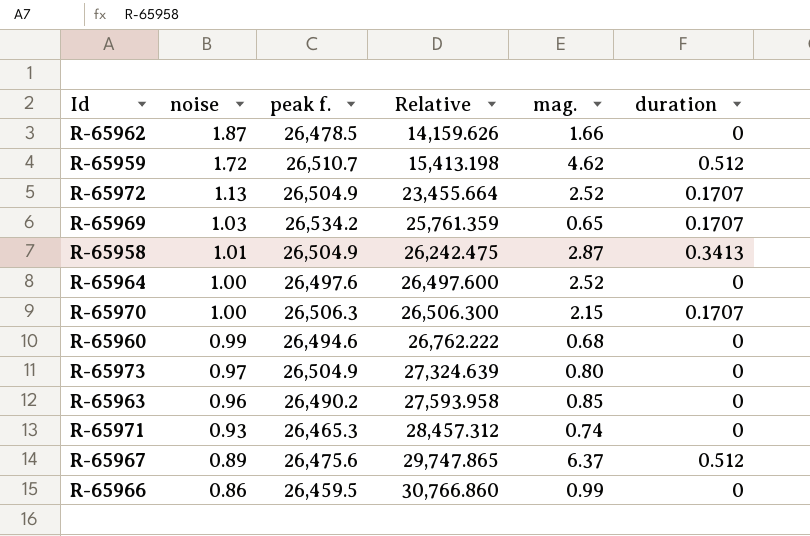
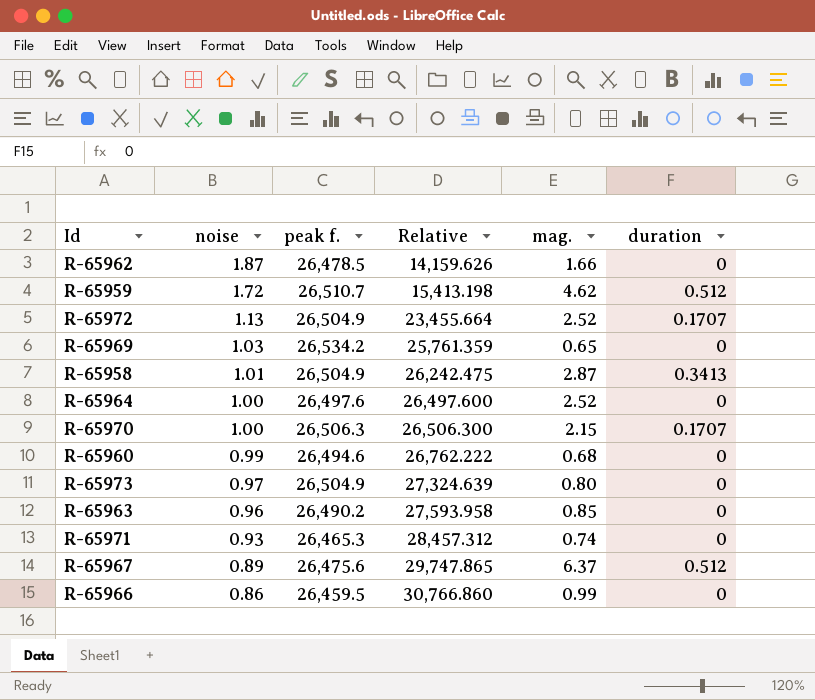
R-65969 | duration: 0.1707 -> 0

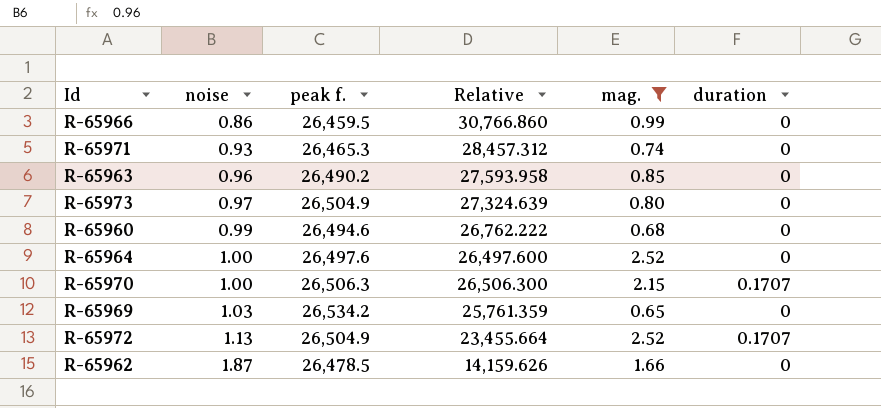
filter: none -> mag. <= 2.52
row order: noise descending -> noise ascending

